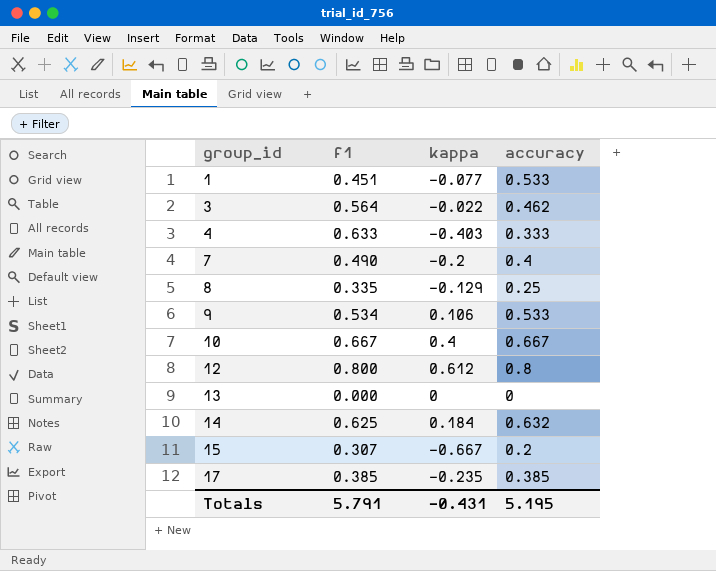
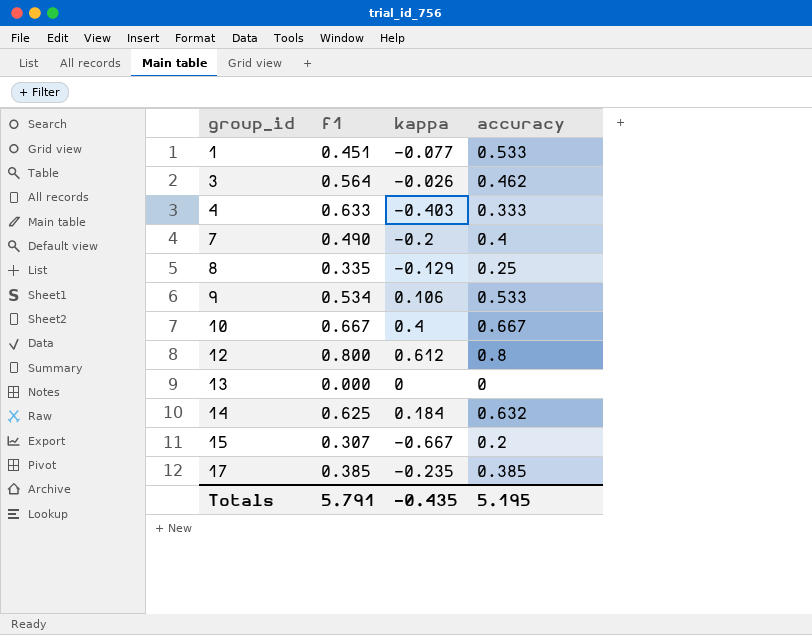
3 | kappa: -0.022 -> -0.026
Totals | kappa: -0.431 -> -0.435

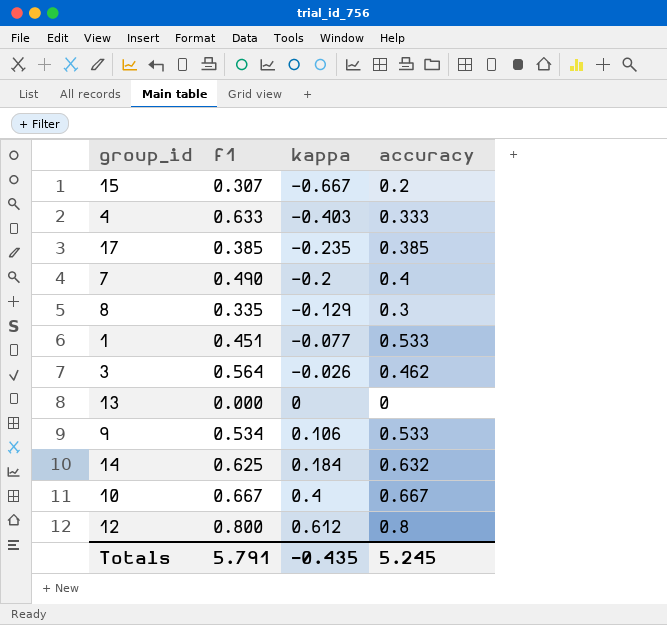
row order: group_id ascending -> kappa ascending
8 | accuracy: 0.25 -> 0.3
Totals | accuracy: 5.195 -> 5.245

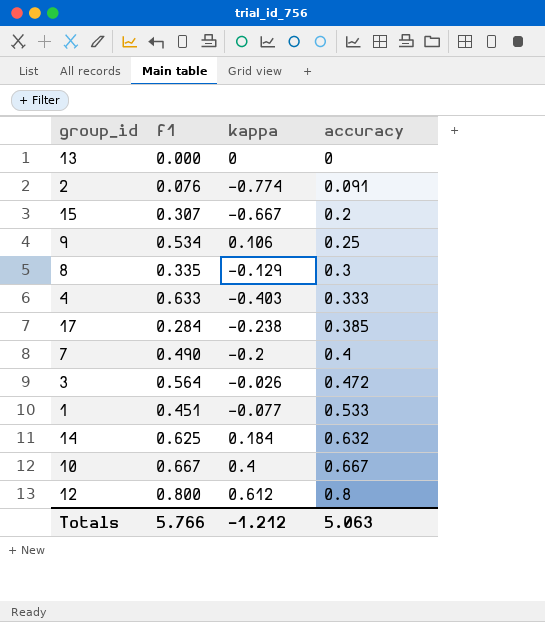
row order: kappa ascending -> accuracy ascending
row 2: none -> 0.076 | -0.774 | 0.091
9 | accuracy: 0.533 -> 0.25
17 | f1: 0.385 -> 0.284
17 | kappa: -0.235 -> -0.238
3 | accuracy: 0.462 -> 0.472
Totals | f1: 5.791 -> 5.766
Totals | kappa: -0.435 -> -1.212
Totals | accuracy: 5.245 -> 5.063

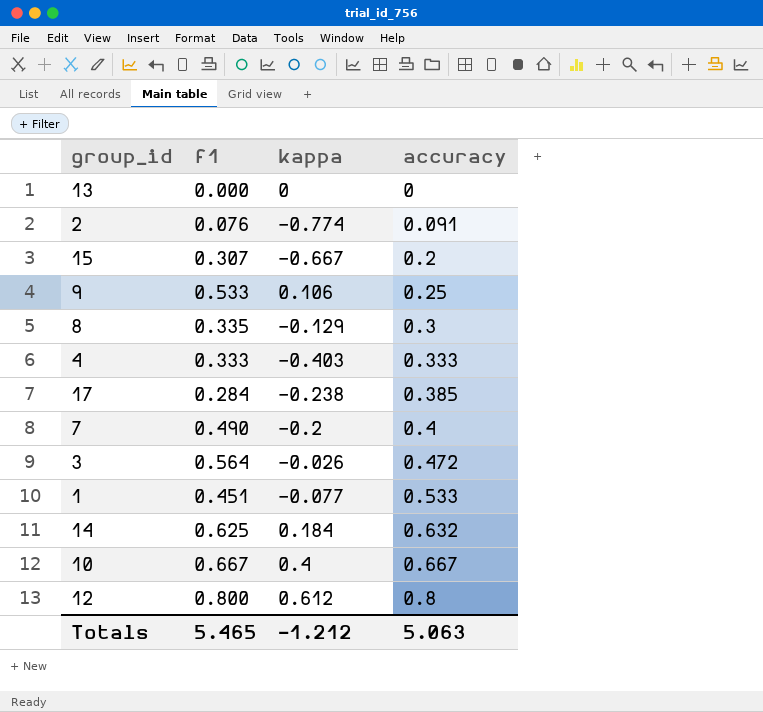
9 | f1: 0.534 -> 0.533
4 | f1: 0.633 -> 0.333
Totals | f1: 5.766 -> 5.465

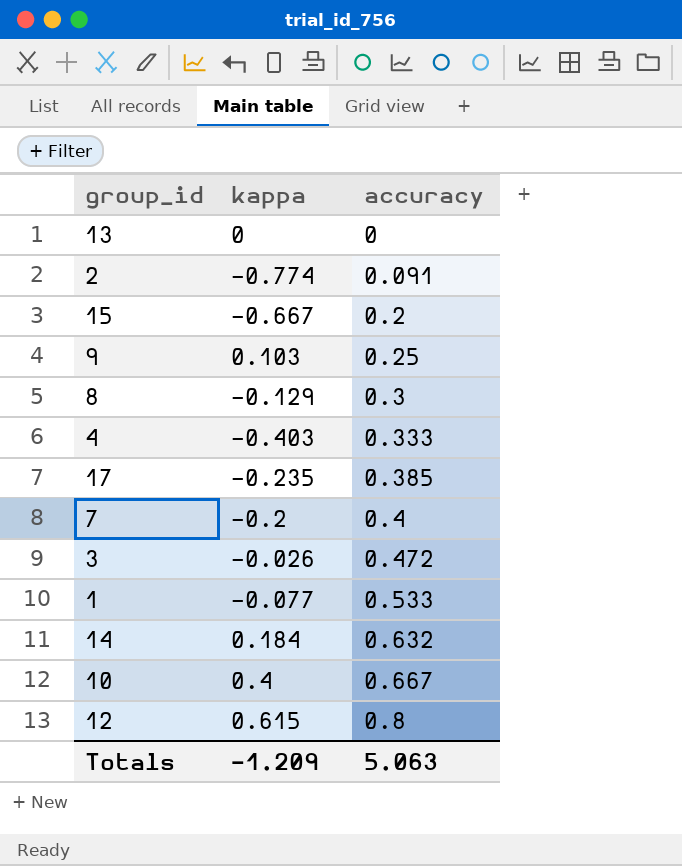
column f1 | position: 2 -> none
9 | kappa: 0.106 -> 0.103
17 | kappa: -0.238 -> -0.235
12 | kappa: 0.612 -> 0.615
Totals | kappa: -1.212 -> -1.209

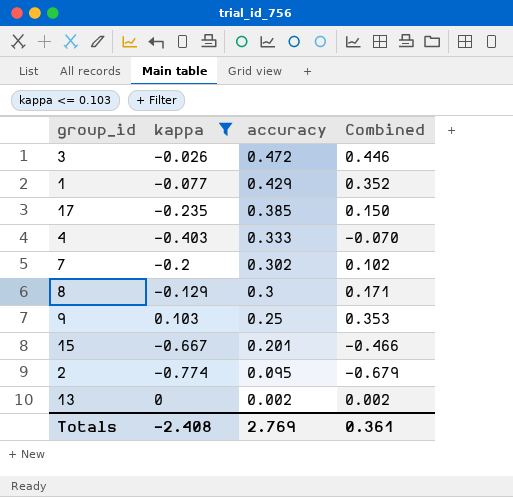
filter: none -> kappa <= 0.103
row order: accuracy ascending -> accuracy descending
column Combined | formula: none -> [kappa] + [accuracy]
1 | accuracy: 0.533 -> 0.429
7 | accuracy: 0.4 -> 0.302
15 | accuracy: 0.2 -> 0.201
2 | accuracy: 0.091 -> 0.095
13 | accuracy: 0 -> 0.002
Totals | kappa: -1.209 -> -2.408
Totals | accuracy: 5.063 -> 2.769

